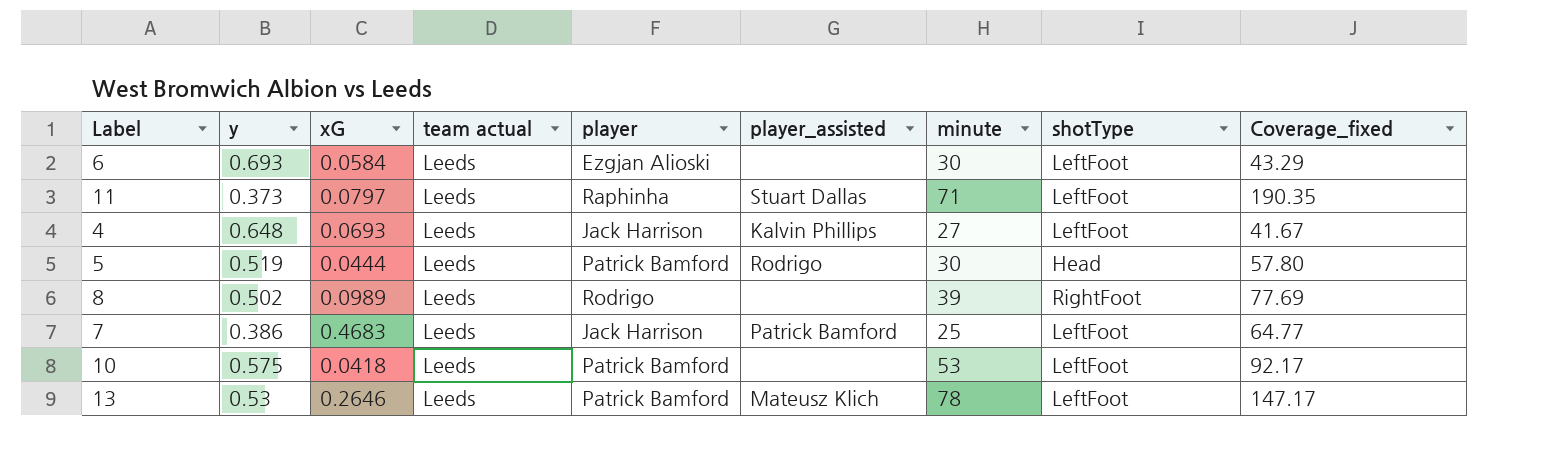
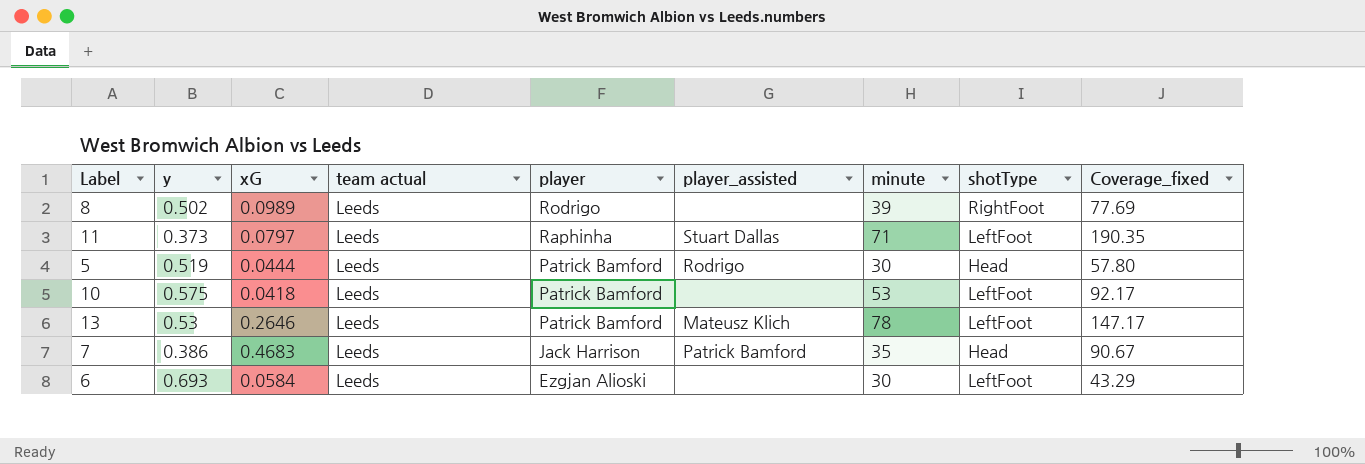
row order: none -> player descending
row 4: 0.648 | 0.0693 | Leeds | Jack Harrison | Kalvin Phillips | 27 | LeftFoot | 41.67 -> none
7 | minute: 25 -> 35
7 | shotType: LeftFoot -> Head
7 | Coverage_fixed: 64.77 -> 90.67

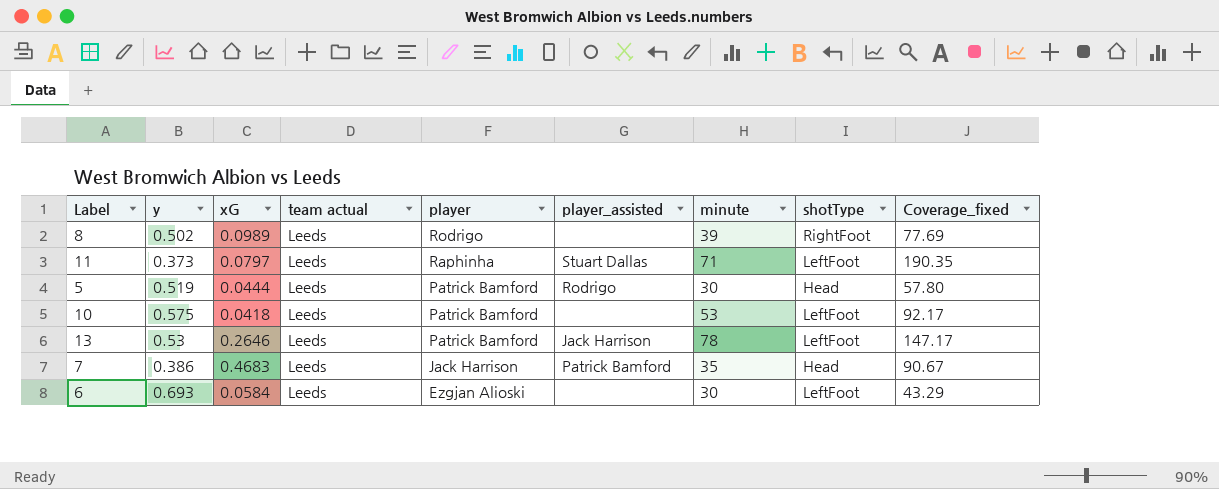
13 | player_assisted: Mateusz Klich -> Jack Harrison

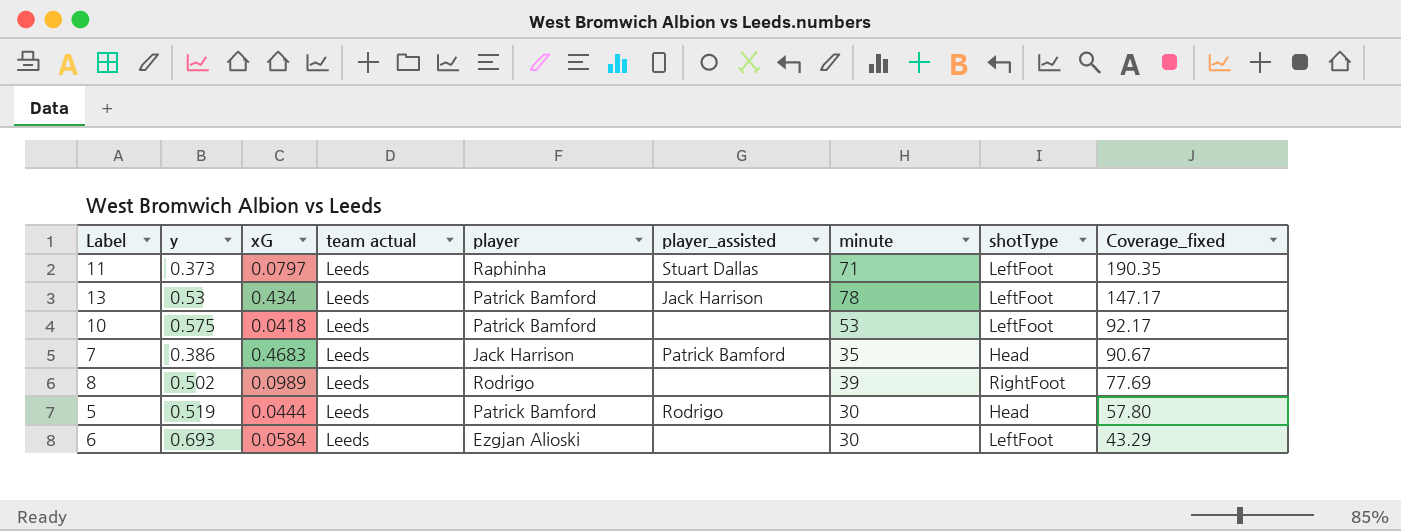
row order: player descending -> Coverage_fixed descending
13 | xG: 0.2646 -> 0.434

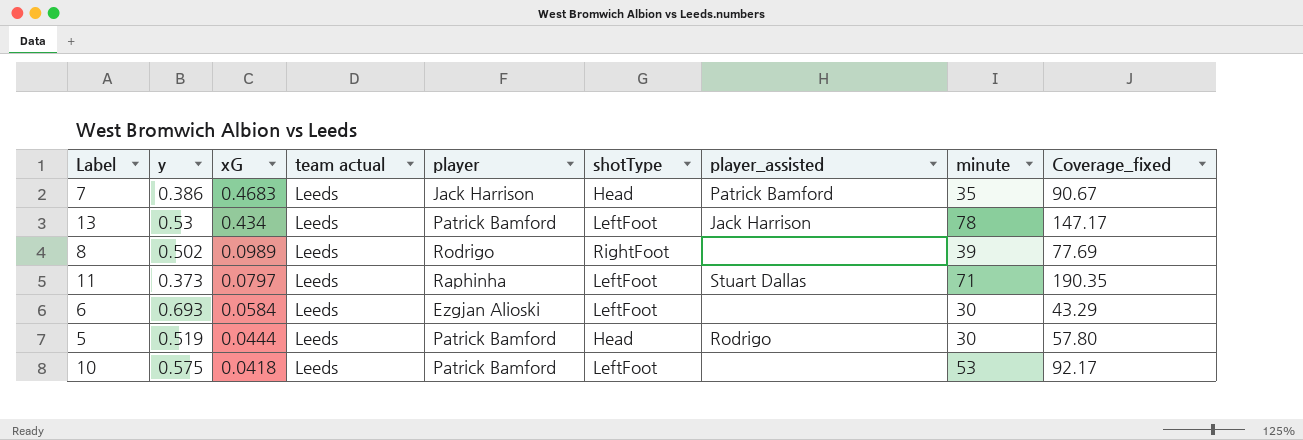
row order: Coverage_fixed descending -> xG descending
column shotType | position: 8 -> 6

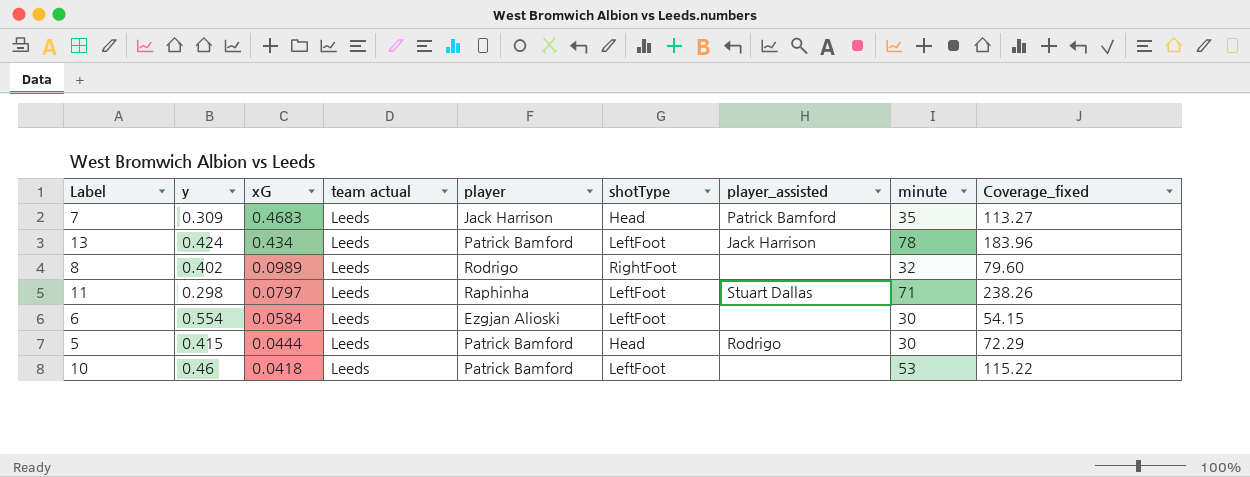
7 | y: 0.386 -> 0.309
7 | Coverage_fixed: 90.67 -> 113.27
13 | y: 0.53 -> 0.424
13 | Coverage_fixed: 147.17 -> 183.96
8 | y: 0.502 -> 0.402
8 | minute: 39 -> 32
8 | Coverage_fixed: 77.69 -> 79.60
11 | y: 0.373 -> 0.298
11 | Coverage_fixed: 190.35 -> 238.26
6 | y: 0.693 -> 0.554
6 | Coverage_fixed: 43.29 -> 54.15
5 | y: 0.519 -> 0.415
5 | Coverage_fixed: 57.80 -> 72.29
10 | y: 0.575 -> 0.46
10 | Coverage_fixed: 92.17 -> 115.22

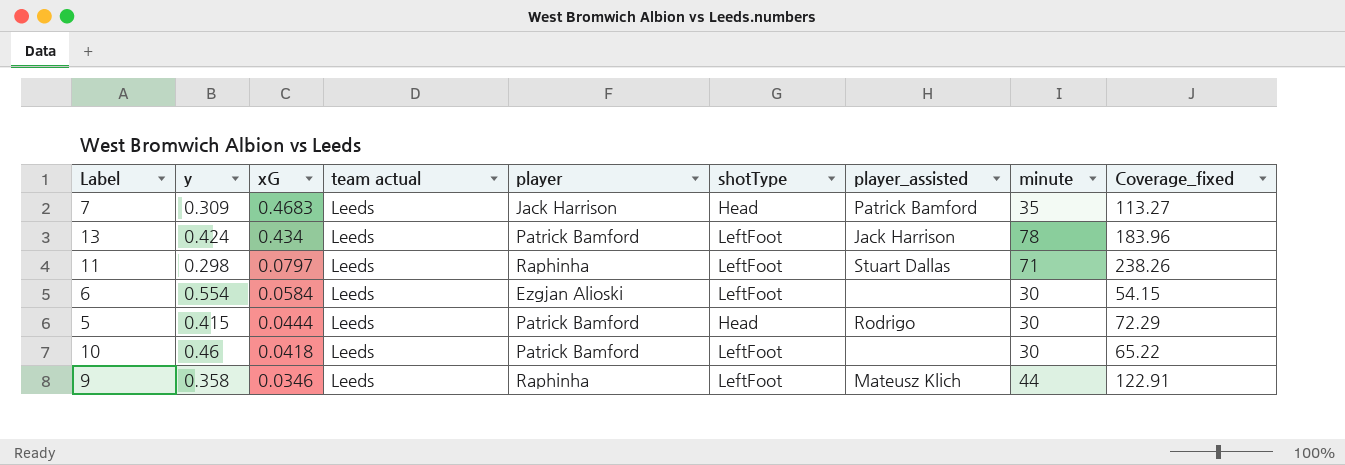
row 8: 0.402 | 0.0989 | Leeds | Rodrigo | RightFoot | none | 32 | 79.60 -> none
10 | minute: 53 -> 30
10 | Coverage_fixed: 115.22 -> 65.22
row 9: none -> 0.358 | 0.0346 | Leeds | Raphinha | LeftFoot | Mateusz Klich | 44 | 122.91

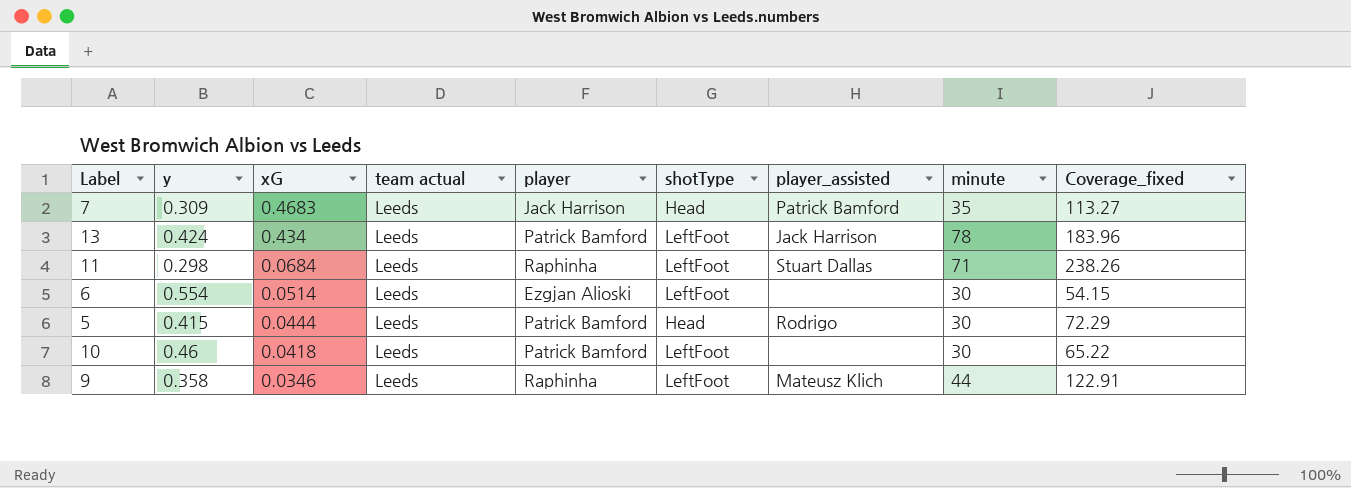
11 | xG: 0.0797 -> 0.0684
6 | xG: 0.0584 -> 0.0514

